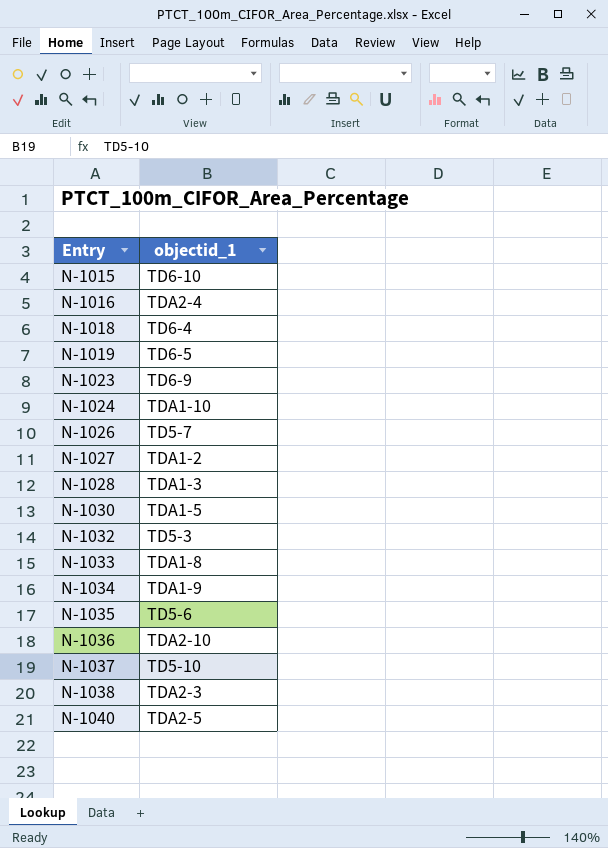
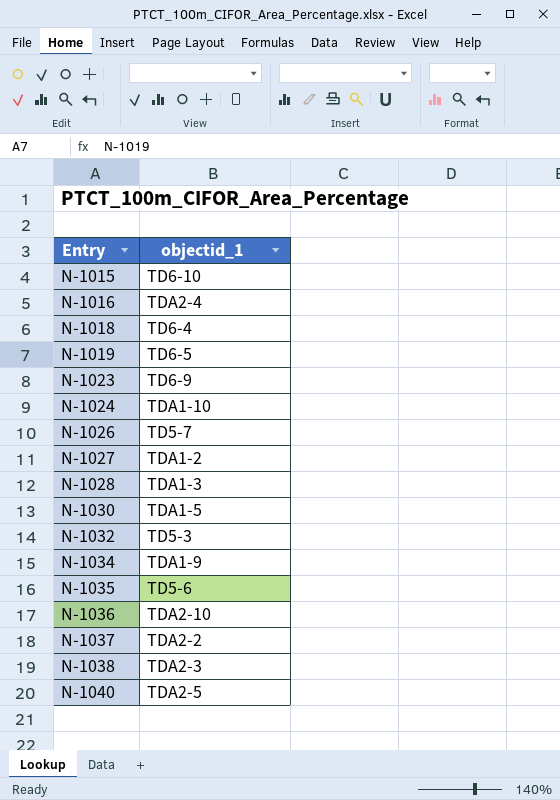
row N-1033: TDA1-8 -> none
N-1037 | objectid_1: TD5-10 -> TDA2-2

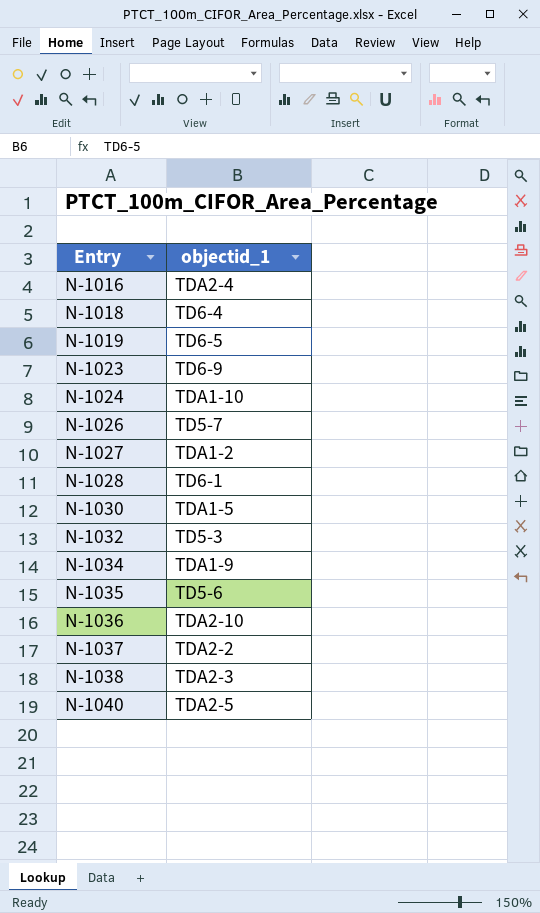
row N-1015: TD6-10 -> none
N-1028 | objectid_1: TDA1-3 -> TD6-1

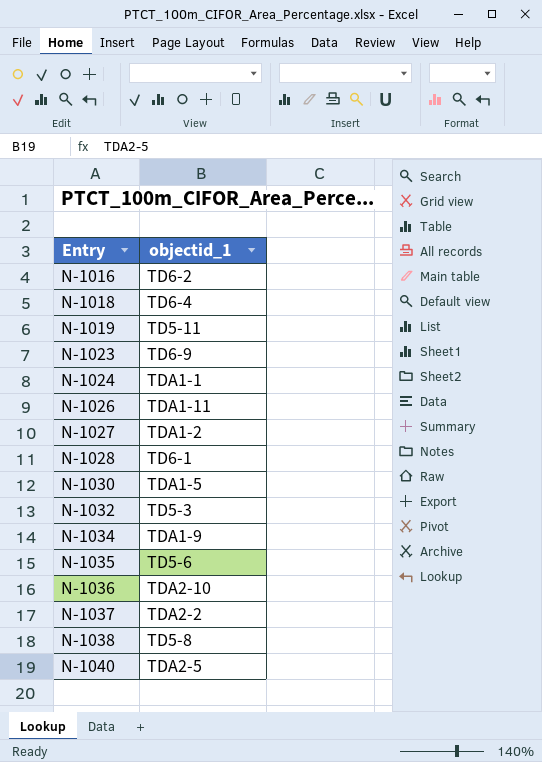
N-1016 | objectid_1: TDA2-4 -> TD6-2
N-1019 | objectid_1: TD6-5 -> TD5-11
N-1024 | objectid_1: TDA1-10 -> TDA1-1
N-1026 | objectid_1: TD5-7 -> TDA1-11
N-1038 | objectid_1: TDA2-3 -> TD5-8

